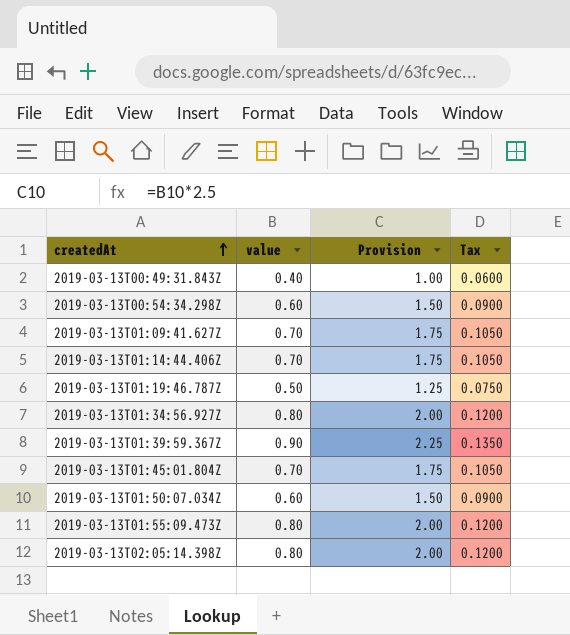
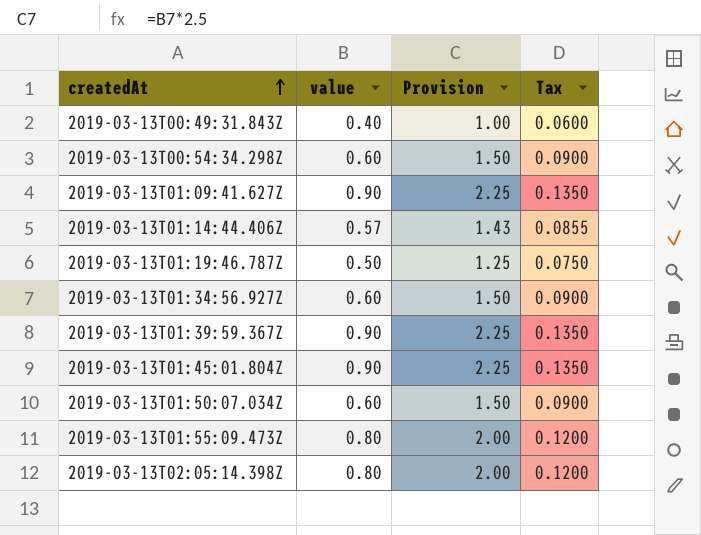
2019-03-13T01:09:41.627Z | value: 0.70 -> 0.90
2019-03-13T01:09:41.627Z | Provision: 1.75 -> 2.25
2019-03-13T01:09:41.627Z | Tax: 0.1050 -> 0.1350
2019-03-13T01:14:44.406Z | value: 0.70 -> 0.57
2019-03-13T01:14:44.406Z | Provision: 1.75 -> 1.43
2019-03-13T01:14:44.406Z | Tax: 0.1050 -> 0.0855
2019-03-13T01:34:56.927Z | value: 0.80 -> 0.60
2019-03-13T01:34:56.927Z | Provision: 2.00 -> 1.50
2019-03-13T01:34:56.927Z | Tax: 0.1200 -> 0.0900
2019-03-13T01:45:01.804Z | value: 0.70 -> 0.90
2019-03-13T01:45:01.804Z | Provision: 1.75 -> 2.25
2019-03-13T01:45:01.804Z | Tax: 0.1050 -> 0.1350

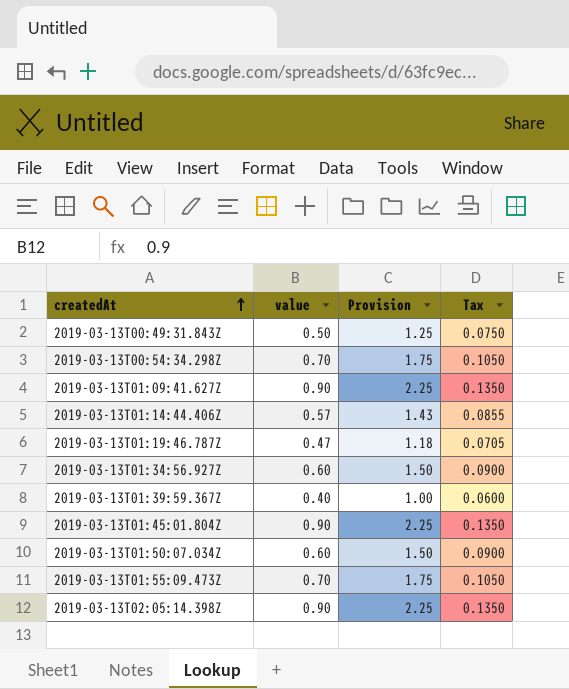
2019-03-13T00:49:31.843Z | value: 0.40 -> 0.50
2019-03-13T00:49:31.843Z | Provision: 1.00 -> 1.25
2019-03-13T00:49:31.843Z | Tax: 0.0600 -> 0.0750
2019-03-13T00:54:34.298Z | value: 0.60 -> 0.70
2019-03-13T00:54:34.298Z | Provision: 1.50 -> 1.75
2019-03-13T00:54:34.298Z | Tax: 0.0900 -> 0.1050
2019-03-13T01:19:46.787Z | value: 0.50 -> 0.47
2019-03-13T01:19:46.787Z | Provision: 1.25 -> 1.18
2019-03-13T01:19:46.787Z | Tax: 0.0750 -> 0.0705
2019-03-13T01:39:59.367Z | value: 0.90 -> 0.40
2019-03-13T01:39:59.367Z | Provision: 2.25 -> 1.00
2019-03-13T01:39:59.367Z | Tax: 0.1350 -> 0.0600
2019-03-13T01:55:09.473Z | value: 0.80 -> 0.70
2019-03-13T01:55:09.473Z | Provision: 2.00 -> 1.75
2019-03-13T01:55:09.473Z | Tax: 0.1200 -> 0.1050
2019-03-13T02:05:14.398Z | value: 0.80 -> 0.90
2019-03-13T02:05:14.398Z | Provision: 2.00 -> 2.25
2019-03-13T02:05:14.398Z | Tax: 0.1200 -> 0.1350

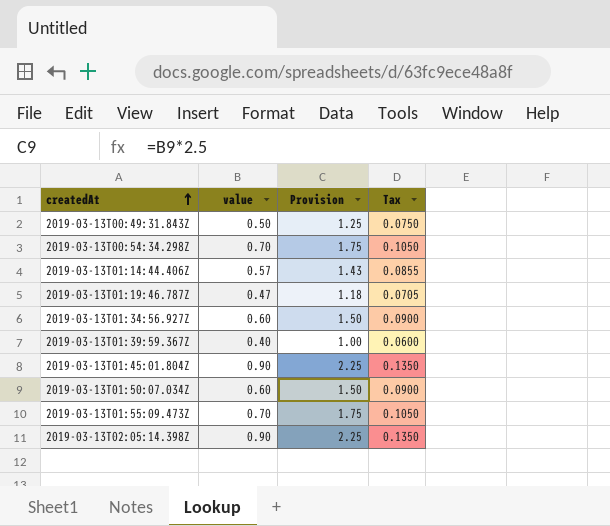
row 2019-03-13T01:09:41.627Z: 0.90 | 2.25 | 0.1350 -> none

